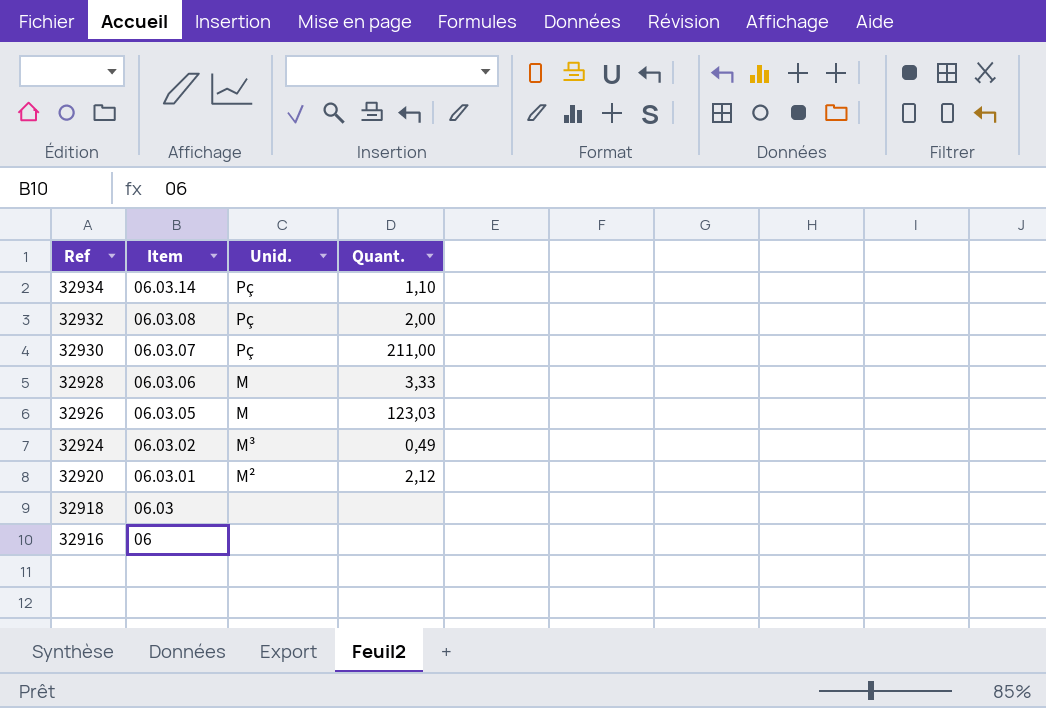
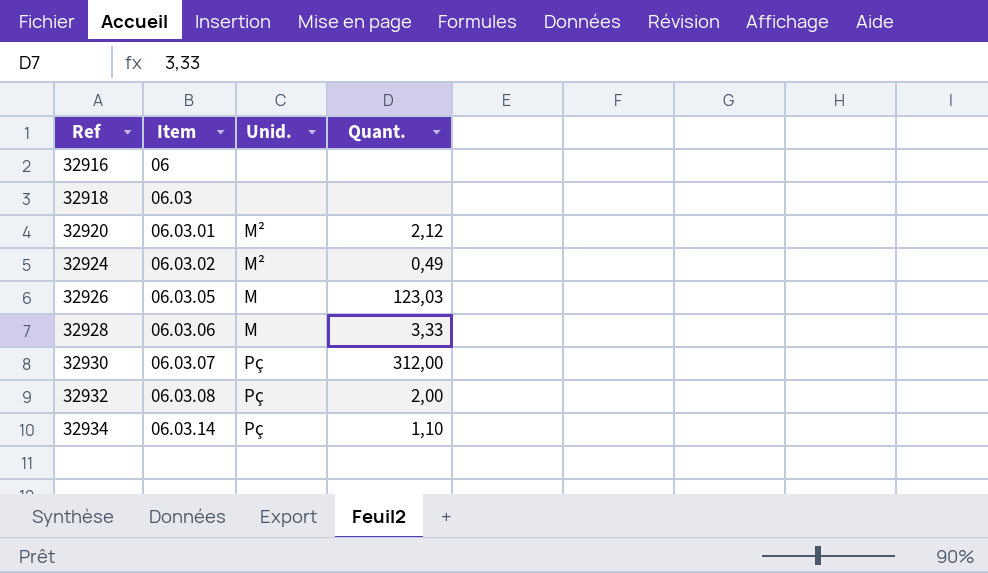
row order: Ref descending -> Ref ascending
32924 | Unid.: M³ -> M²
32930 | Quant.: 211,00 -> 312,00

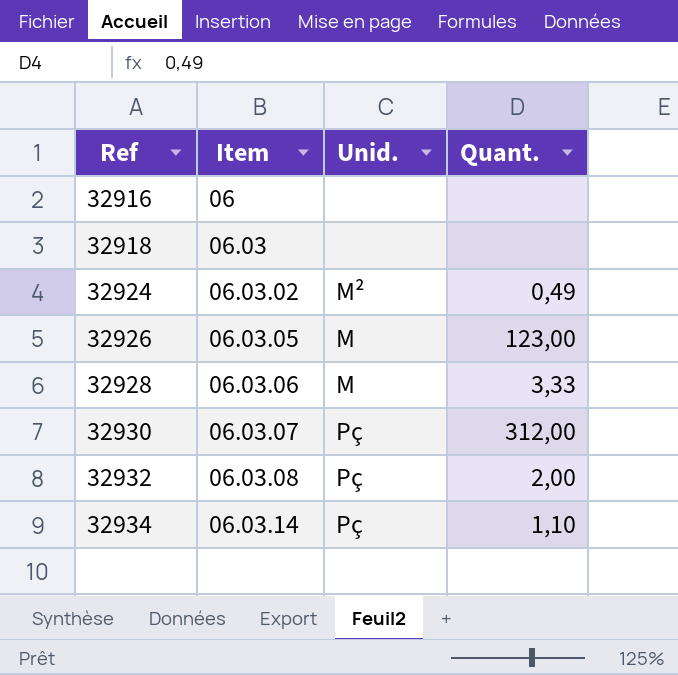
row 32920: 06.03.01 | M² | 2,12 -> none
32926 | Quant.: 123,03 -> 123,00

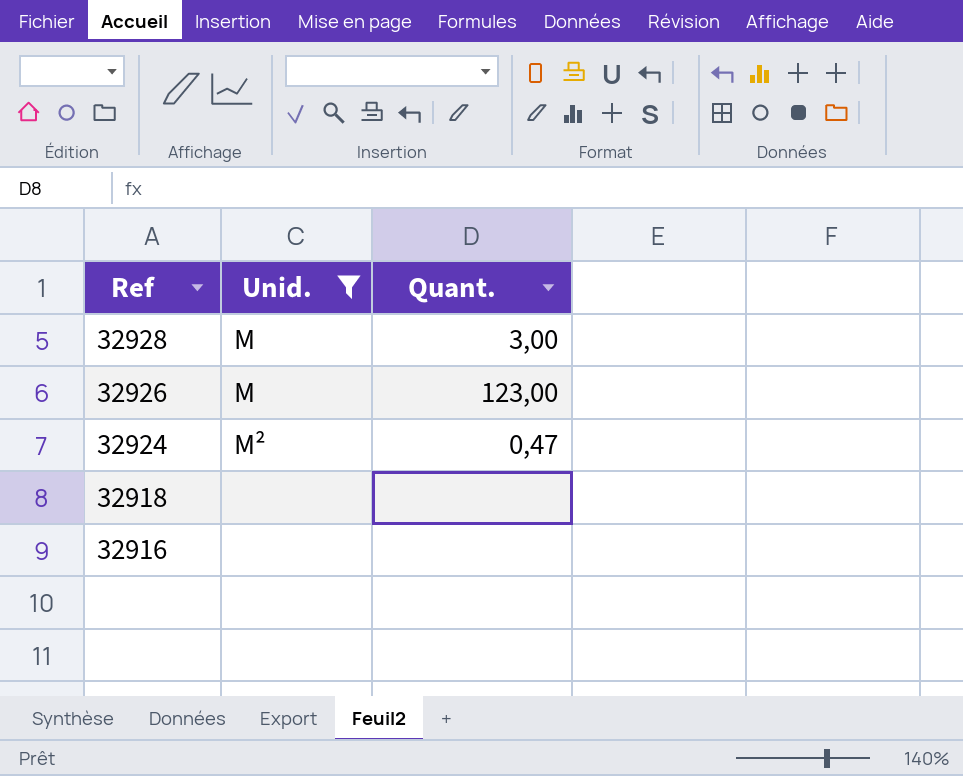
filter: none -> Unid. != Pç
row order: Ref ascending -> Ref descending
column Item | position: 2 -> none
32928 | Quant.: 3,33 -> 3,00
32924 | Quant.: 0,49 -> 0,47

